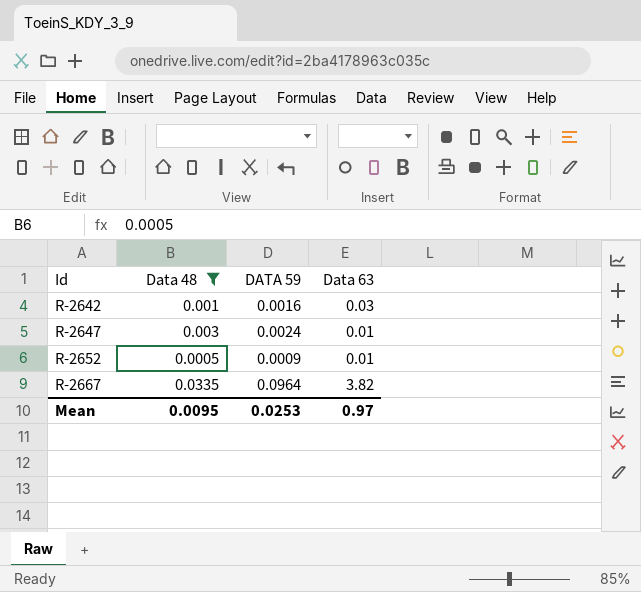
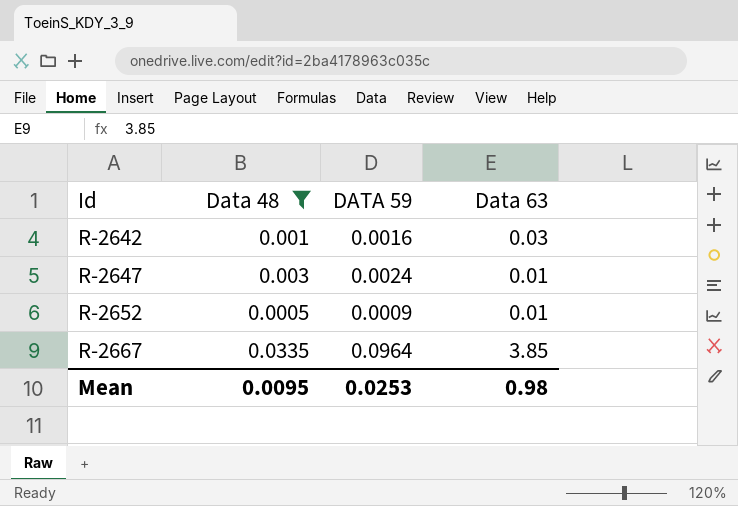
R-2667 | Data 63: 3.82 -> 3.85
Mean | Data 63: 0.97 -> 0.98

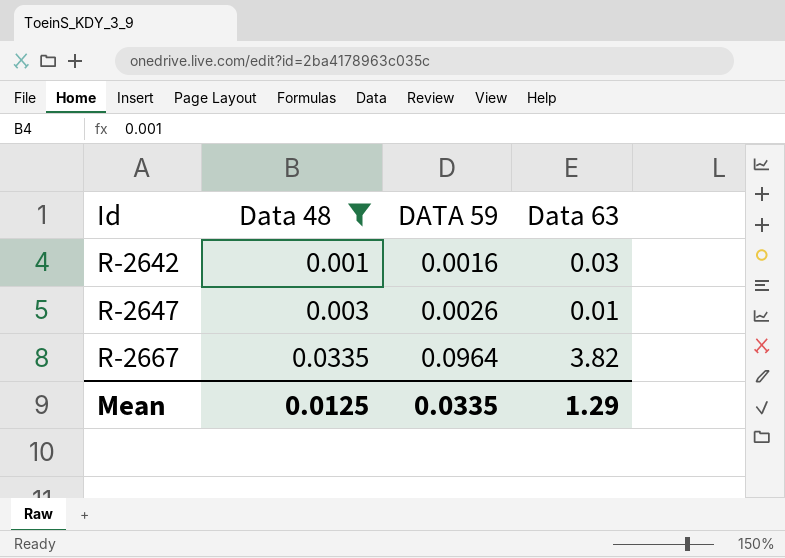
row R-2652: 0.0005 | 0.0009 | 0.01 -> none
R-2647 | DATA 59: 0.0024 -> 0.0026
R-2667 | Data 63: 3.85 -> 3.82
Mean | Data 48: 0.0095 -> 0.0125
Mean | DATA 59: 0.0253 -> 0.0335
Mean | Data 63: 0.98 -> 1.29

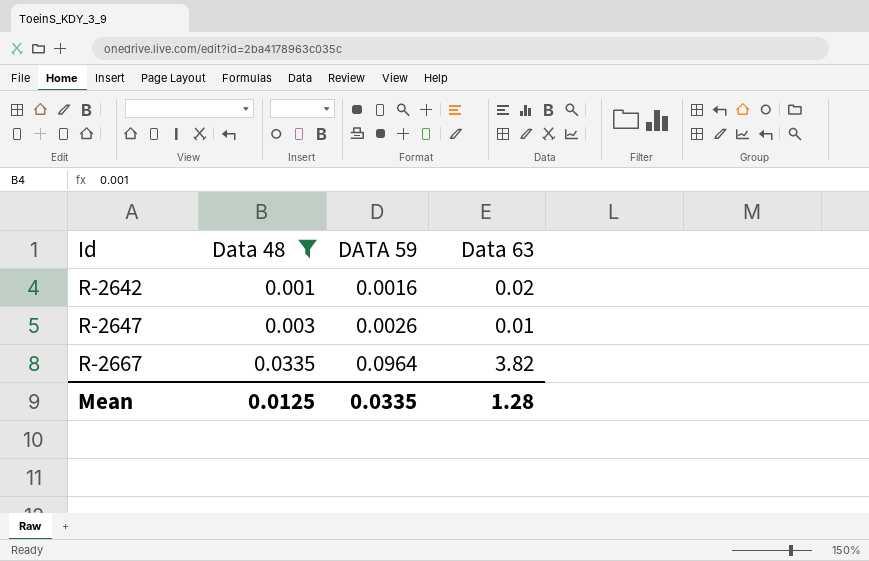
R-2642 | Data 63: 0.03 -> 0.02
Mean | Data 63: 1.29 -> 1.28

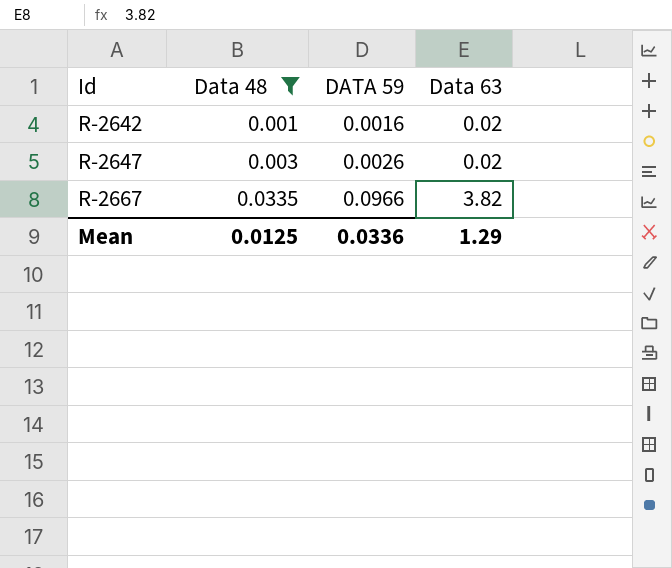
R-2647 | Data 63: 0.01 -> 0.02
R-2667 | DATA 59: 0.0964 -> 0.0966
Mean | DATA 59: 0.0335 -> 0.0336
Mean | Data 63: 1.28 -> 1.29

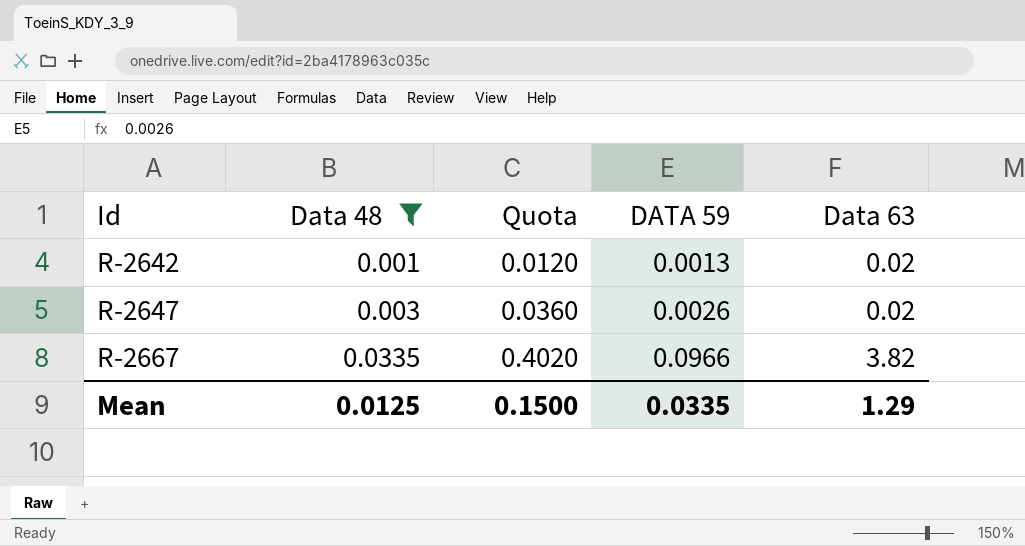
column Quota | formula: none -> [Data 48] * 12
R-2642 | DATA 59: 0.0016 -> 0.0013
Mean | DATA 59: 0.0336 -> 0.0335

